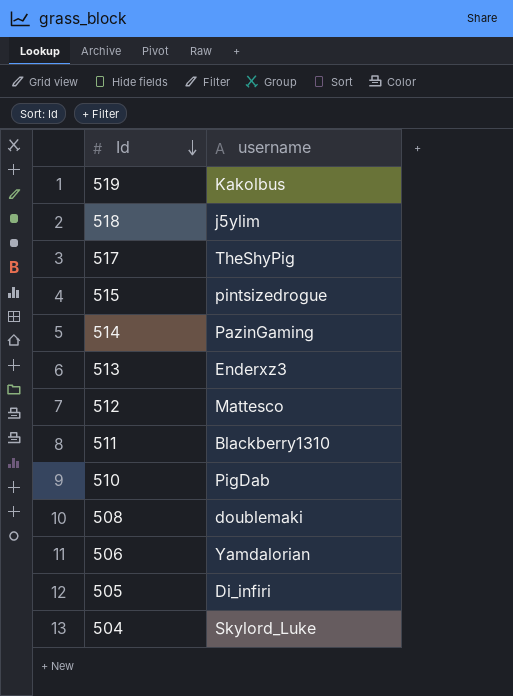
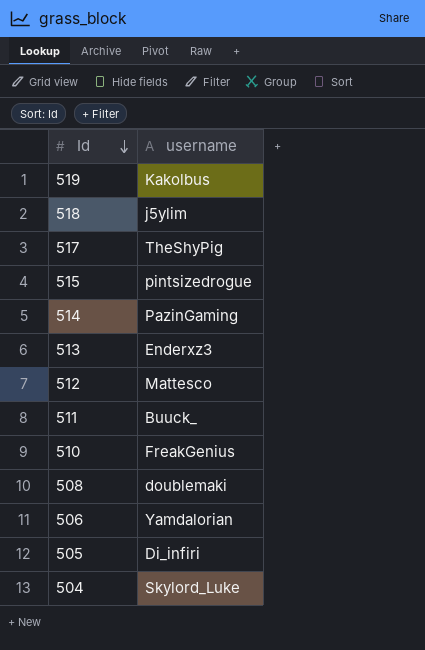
511 | username: Blackberry1310 -> Buuck_
510 | username: PigDab -> FreakGenius

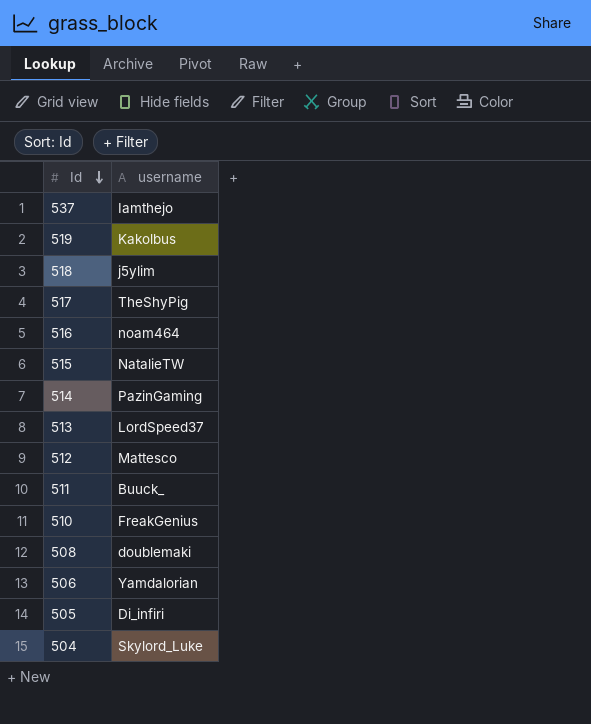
row 537: none -> Iamthejo
row 516: none -> noam464
515 | username: pintsizedrogue -> NatalieTW
513 | username: Enderxz3 -> LordSpeed37

